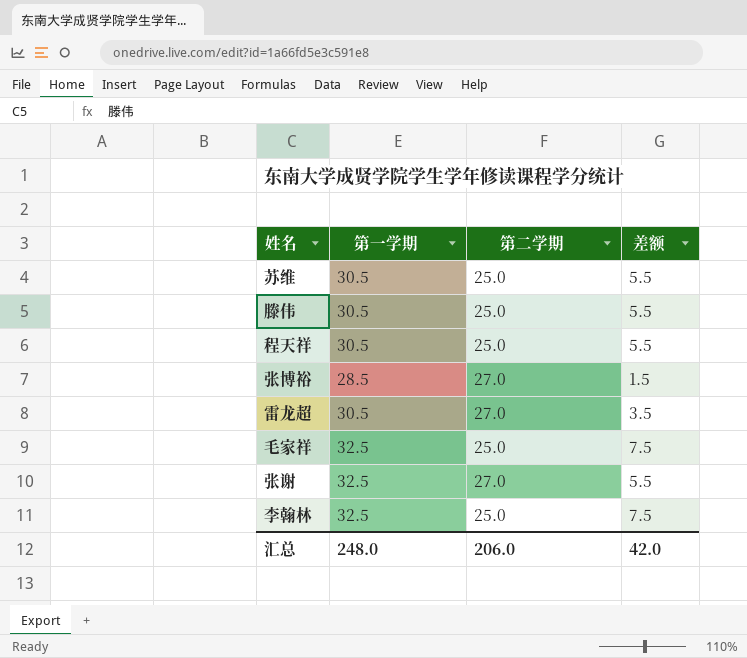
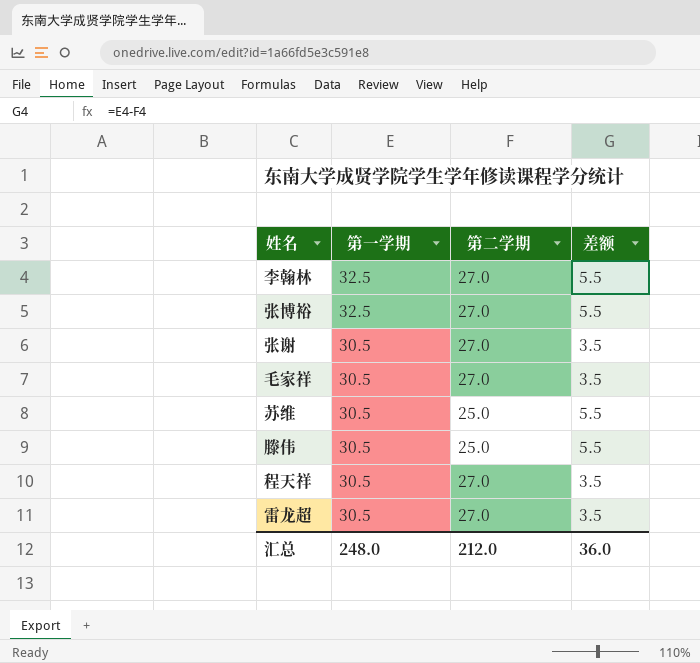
row order: none -> 第一学期 descending
李翰林 | 第二学期: 25.0 -> 27.0
李翰林 | 差额: 7.5 -> 5.5
张博裕 | 第一学期: 28.5 -> 32.5
张博裕 | 差额: 1.5 -> 5.5
张谢 | 第一学期: 32.5 -> 30.5
张谢 | 差额: 5.5 -> 3.5
毛家祥 | 第一学期: 32.5 -> 30.5
毛家祥 | 第二学期: 25.0 -> 27.0
毛家祥 | 差额: 7.5 -> 3.5
程天祥 | 第二学期: 25.0 -> 27.0
程天祥 | 差额: 5.5 -> 3.5
汇总 | 第二学期: 206.0 -> 212.0
汇总 | 差额: 42.0 -> 36.0

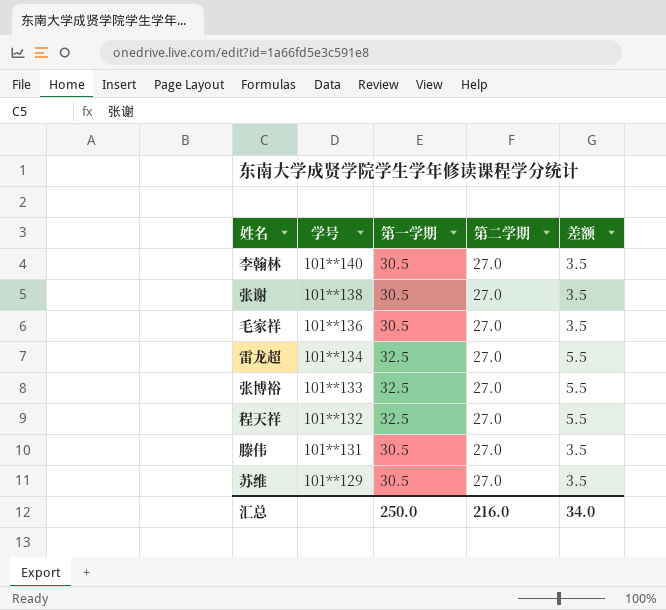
row order: 第一学期 descending -> 学号 descending
column 学号 | position: none -> 2
李翰林 | 第一学期: 32.5 -> 30.5
李翰林 | 差额: 5.5 -> 3.5
雷龙超 | 第一学期: 30.5 -> 32.5
雷龙超 | 差额: 3.5 -> 5.5
程天祥 | 第一学期: 30.5 -> 32.5
程天祥 | 差额: 3.5 -> 5.5
滕伟 | 第二学期: 25.0 -> 27.0
滕伟 | 差额: 5.5 -> 3.5
苏维 | 第二学期: 25.0 -> 27.0
苏维 | 差额: 5.5 -> 3.5
汇总 | 第一学期: 248.0 -> 250.0
汇总 | 第二学期: 212.0 -> 216.0
汇总 | 差额: 36.0 -> 34.0

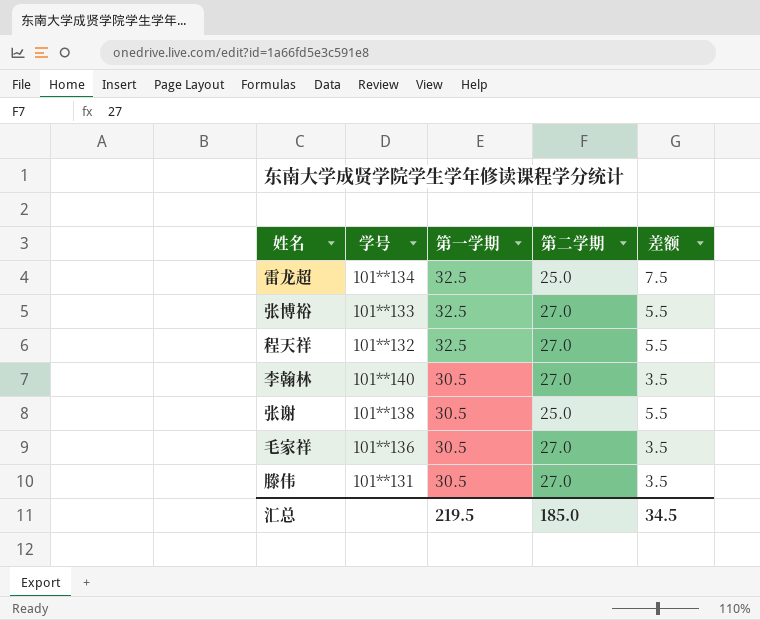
row order: 学号 descending -> 第一学期 descending
row 苏维: 101**129 | 30.5 | 27.0 | 3.5 -> none
雷龙超 | 第二学期: 27.0 -> 25.0
雷龙超 | 差额: 5.5 -> 7.5
张谢 | 第二学期: 27.0 -> 25.0
张谢 | 差额: 3.5 -> 5.5
汇总 | 第一学期: 250.0 -> 219.5
汇总 | 第二学期: 216.0 -> 185.0
汇总 | 差额: 34.0 -> 34.5

